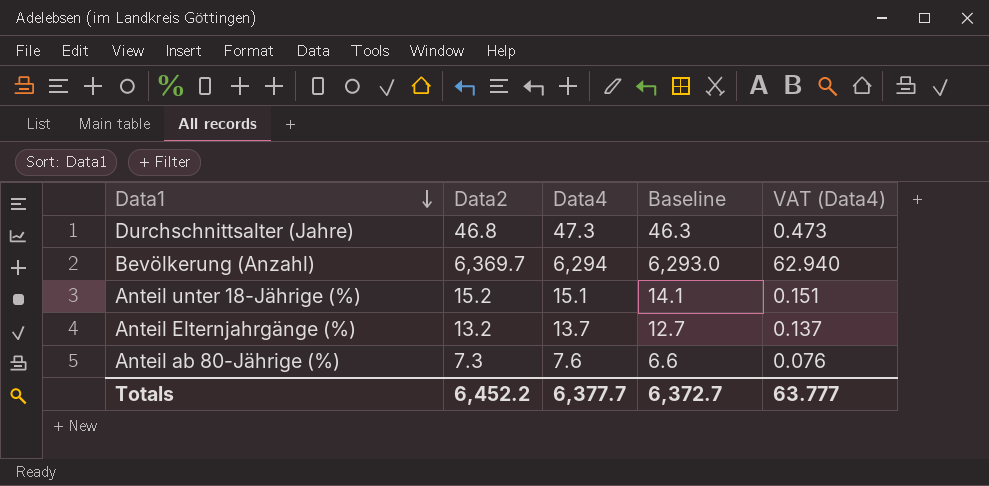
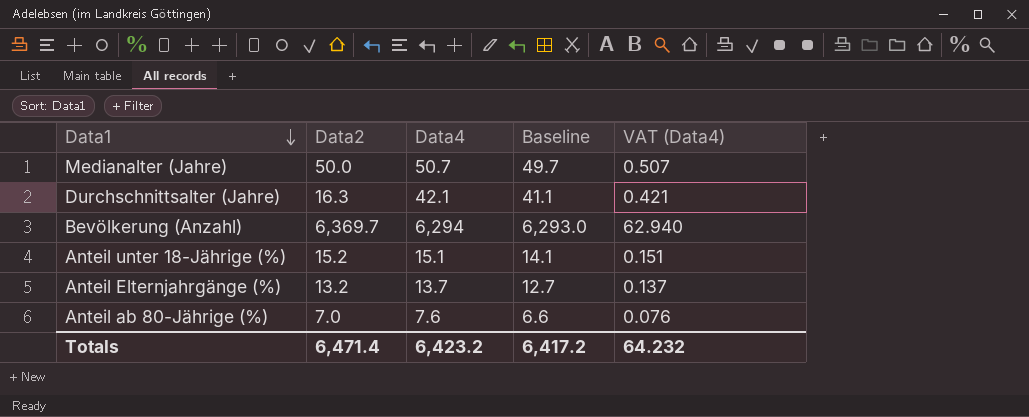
row Medianalter (Jahre): none -> 50.0 | 50.7 | 49.7 | 0.507
Durchschnittsalter (Jahre) | Data2: 46.8 -> 16.3
Durchschnittsalter (Jahre) | Data4: 47.3 -> 42.1
Durchschnittsalter (Jahre) | Baseline: 46.3 -> 41.1
Durchschnittsalter (Jahre) | VAT (Data4): 0.473 -> 0.421
Anteil ab 80-Jährige (%) | Data2: 7.3 -> 7.0
Totals | Data2: 6,452.2 -> 6,471.4
Totals | Data4: 6,377.7 -> 6,423.2
Totals | Baseline: 6,372.7 -> 6,417.2
Totals | VAT (Data4): 63.777 -> 64.232

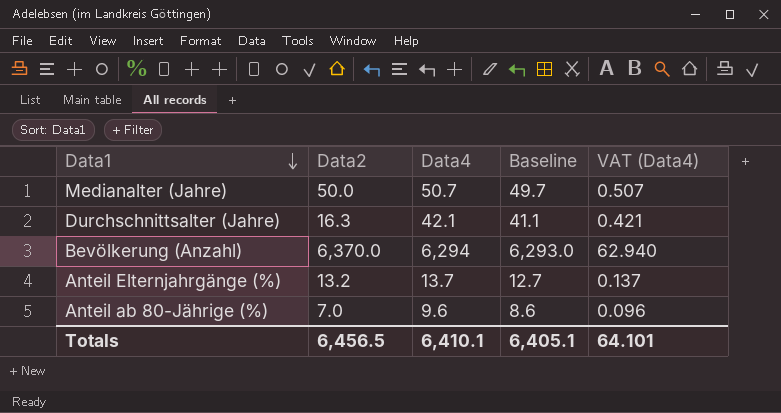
row Anteil unter 18-Jährige (%): 15.2 | 15.1 | 14.1 | 0.151 -> none
Bevölkerung (Anzahl) | Data2: 6,369.7 -> 6,370.0
Anteil ab 80-Jährige (%) | Data4: 7.6 -> 9.6
Anteil ab 80-Jährige (%) | Baseline: 6.6 -> 8.6
Anteil ab 80-Jährige (%) | VAT (Data4): 0.076 -> 0.096
Totals | Data2: 6,471.4 -> 6,456.5
Totals | Data4: 6,423.2 -> 6,410.1
Totals | Baseline: 6,417.2 -> 6,405.1
Totals | VAT (Data4): 64.232 -> 64.101

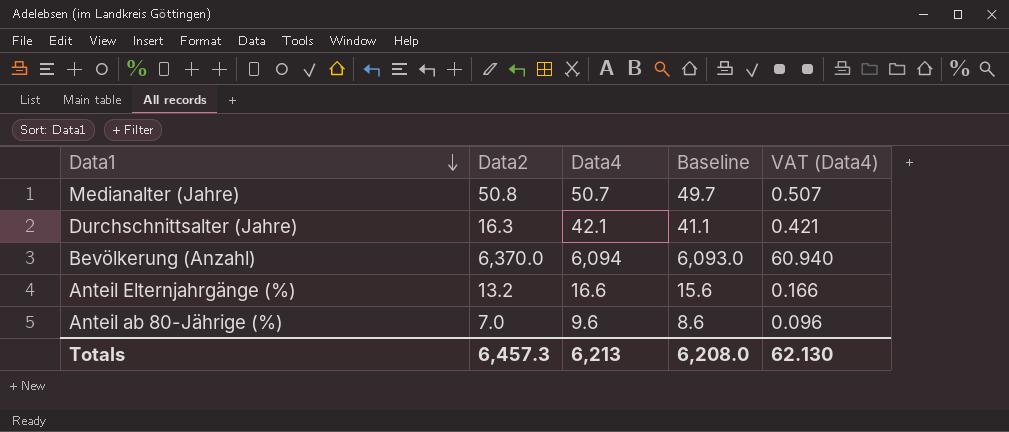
Medianalter (Jahre) | Data2: 50.0 -> 50.8
Bevölkerung (Anzahl) | Data4: 6,294 -> 6,094
Bevölkerung (Anzahl) | Baseline: 6,293.0 -> 6,093.0
Bevölkerung (Anzahl) | VAT (Data4): 62.940 -> 60.940
Anteil Elternjahrgänge (%) | Data4: 13.7 -> 16.6
Anteil Elternjahrgänge (%) | Baseline: 12.7 -> 15.6
Anteil Elternjahrgänge (%) | VAT (Data4): 0.137 -> 0.166
Totals | Data2: 6,456.5 -> 6,457.3
Totals | Data4: 6,410.1 -> 6,213
Totals | Baseline: 6,405.1 -> 6,208.0
Totals | VAT (Data4): 64.101 -> 62.130

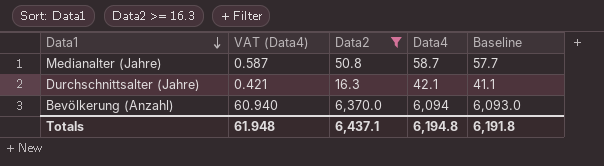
filter: none -> Data2 >= 16.3
column VAT (Data4) | position: 5 -> 2
Medianalter (Jahre) | VAT (Data4): 0.507 -> 0.587
Medianalter (Jahre) | Data4: 50.7 -> 58.7
Medianalter (Jahre) | Baseline: 49.7 -> 57.7
Totals | VAT (Data4): 62.130 -> 61.948
Totals | Data2: 6,457.3 -> 6,437.1
Totals | Data4: 6,213 -> 6,194.8
Totals | Baseline: 6,208.0 -> 6,191.8

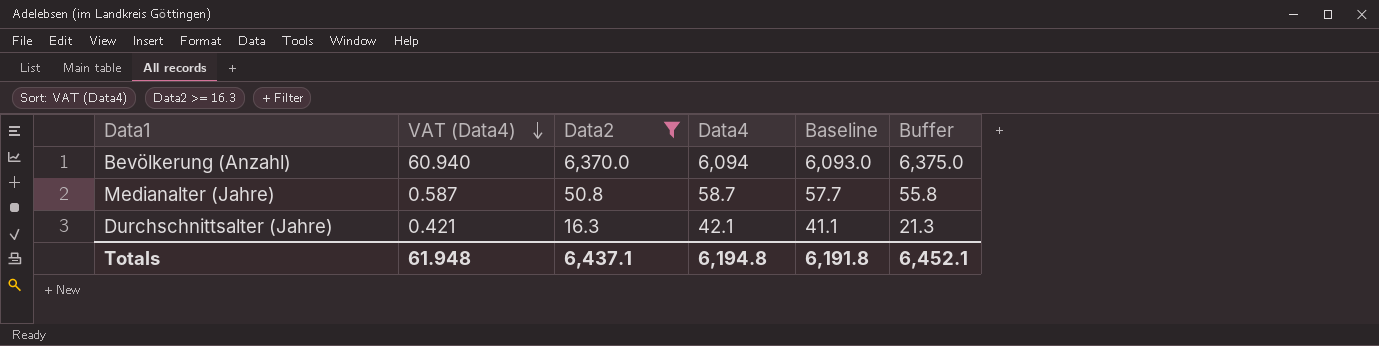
row order: Data1 descending -> VAT (Data4) descending
column Buffer | formula: none -> [Data2] + 5

